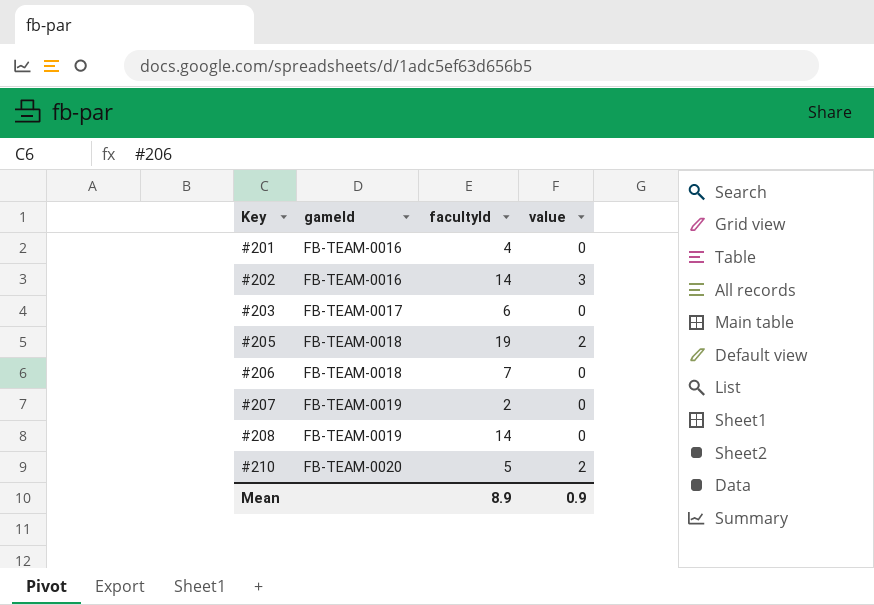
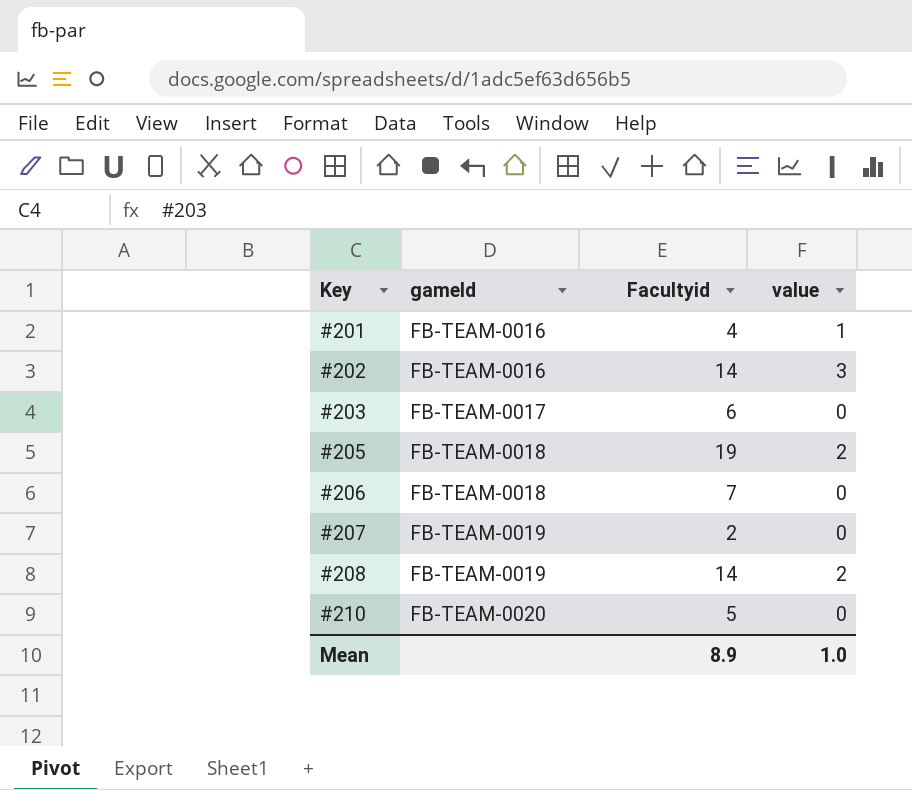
column name: facultyId -> Facultyid
#201 | value: 0 -> 1
#208 | value: 0 -> 2
#210 | value: 2 -> 0
Mean | value: 0.9 -> 1.0

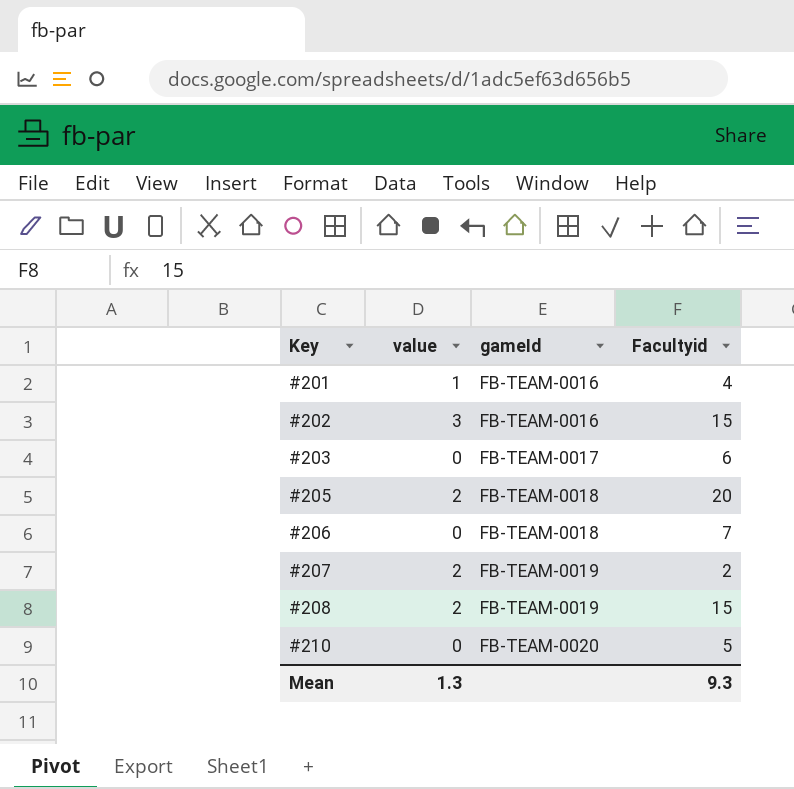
column value | position: 4 -> 2
#202 | Facultyid: 14 -> 15
#205 | Facultyid: 19 -> 20
#207 | value: 0 -> 2
#208 | Facultyid: 14 -> 15
Mean | value: 1.0 -> 1.3
Mean | Facultyid: 8.9 -> 9.3

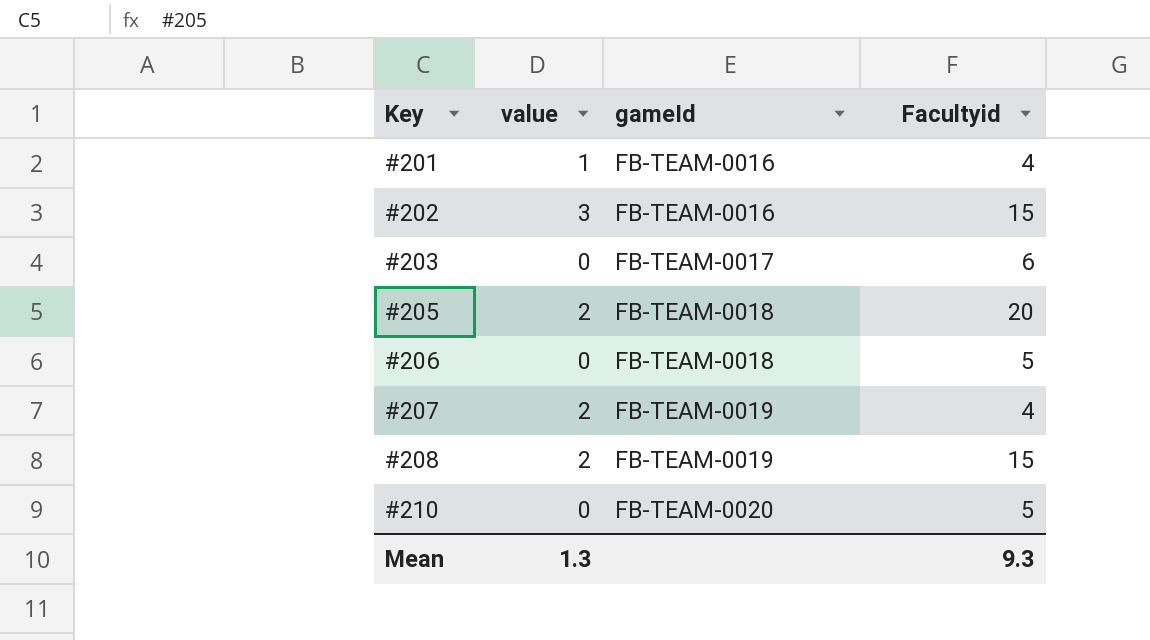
#206 | Facultyid: 7 -> 5
#207 | Facultyid: 2 -> 4

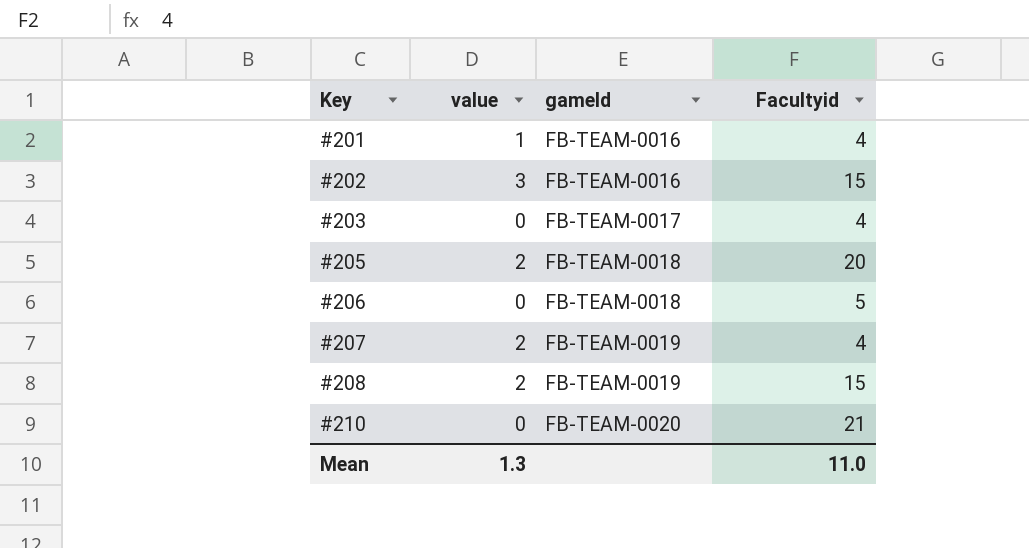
#203 | Facultyid: 6 -> 4
#210 | Facultyid: 5 -> 21
Mean | Facultyid: 9.3 -> 11.0

